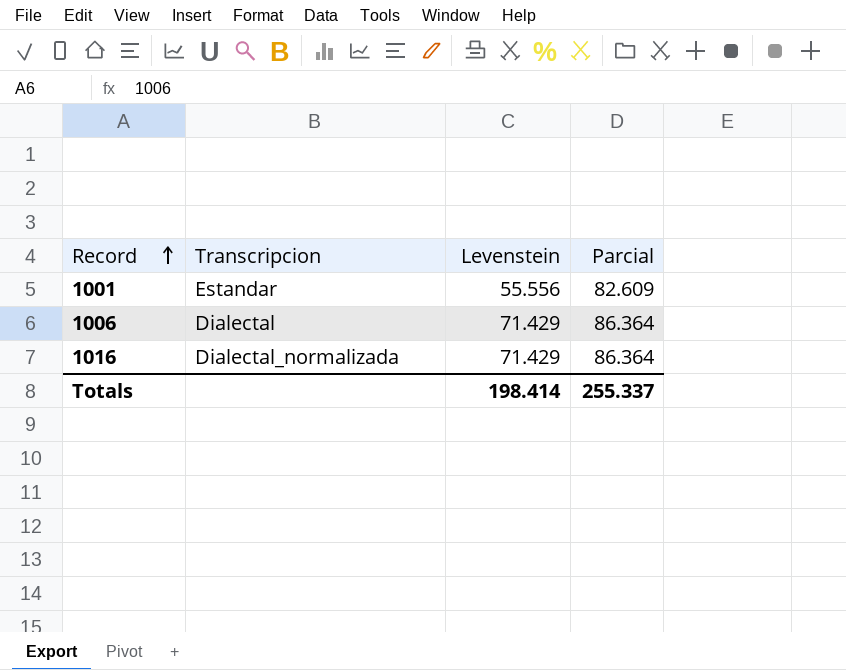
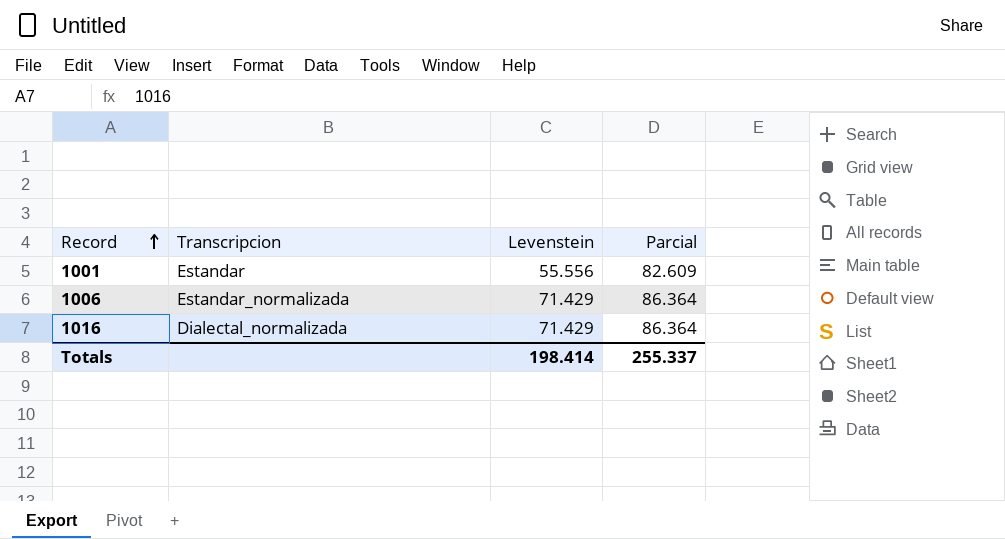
1006 | Transcripcion: Dialectal -> Estandar_normalizada

